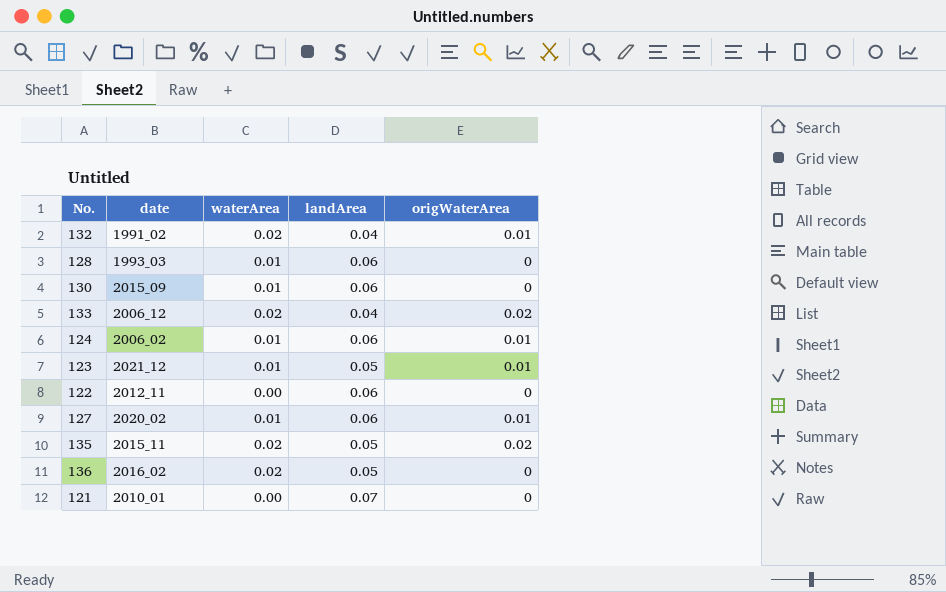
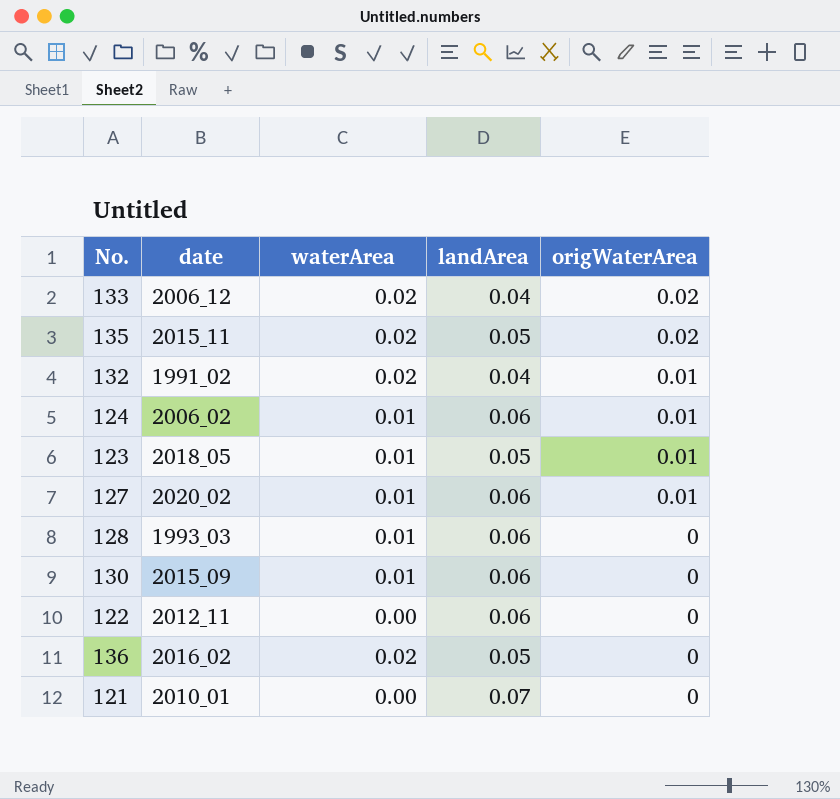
row order: none -> origWaterArea descending
123 | date: 2021_12 -> 2018_05

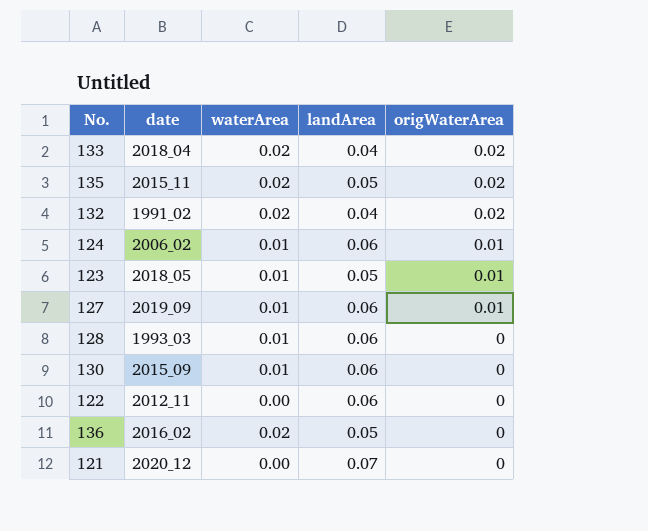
133 | date: 2006_12 -> 2018_04
132 | origWaterArea: 0.01 -> 0.02
127 | date: 2020_02 -> 2019_09
121 | date: 2010_01 -> 2020_12

